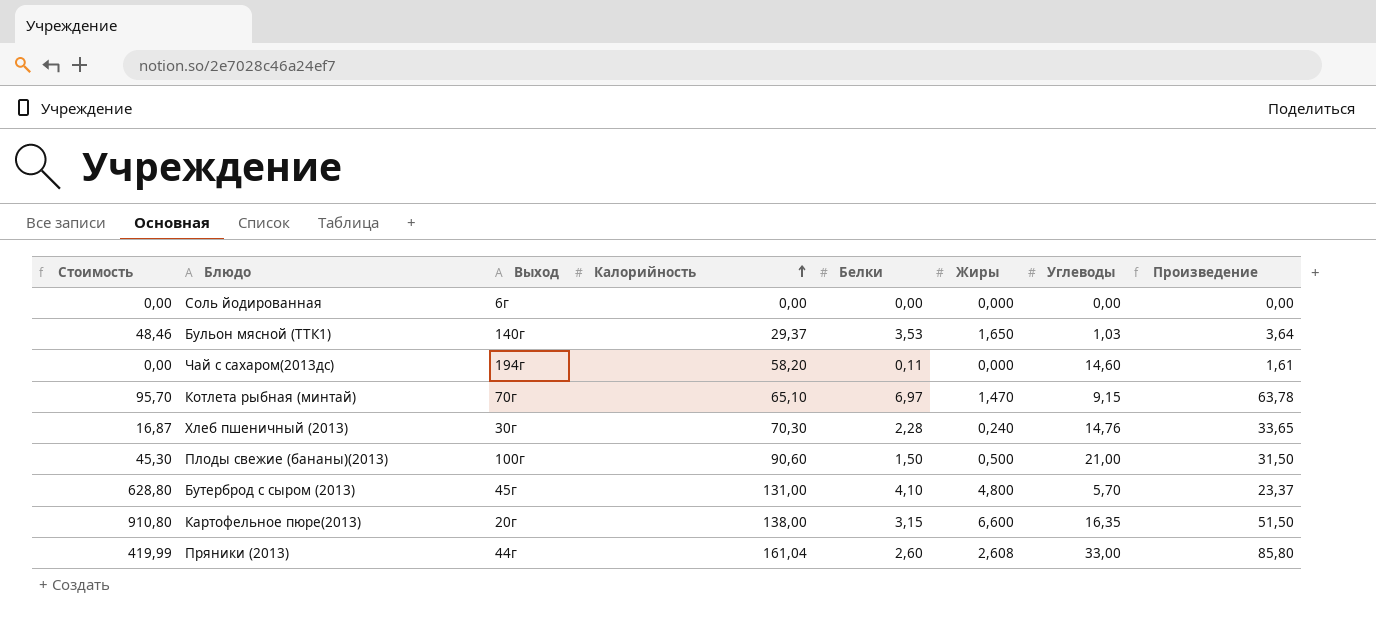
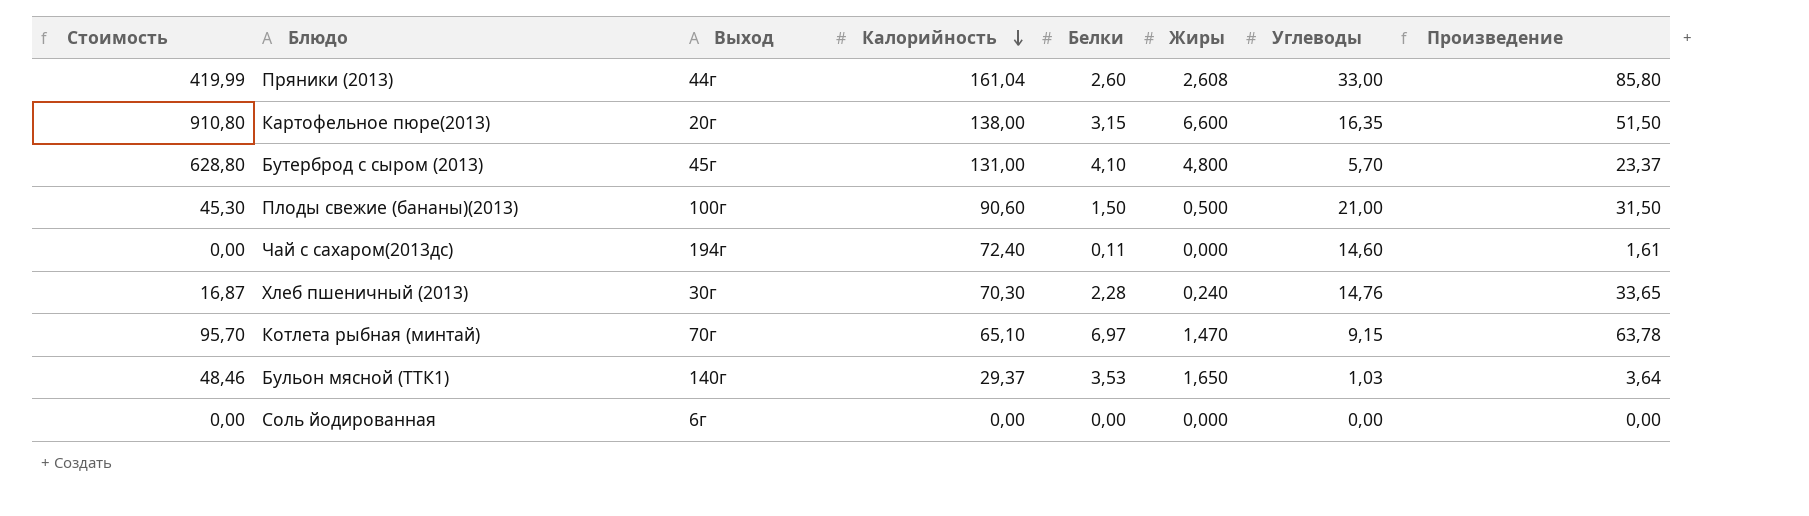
row order: Калорийность ascending -> Калорийность descending
Чай с сахаром(2013дс) | Калорийность: 58,20 -> 72,40

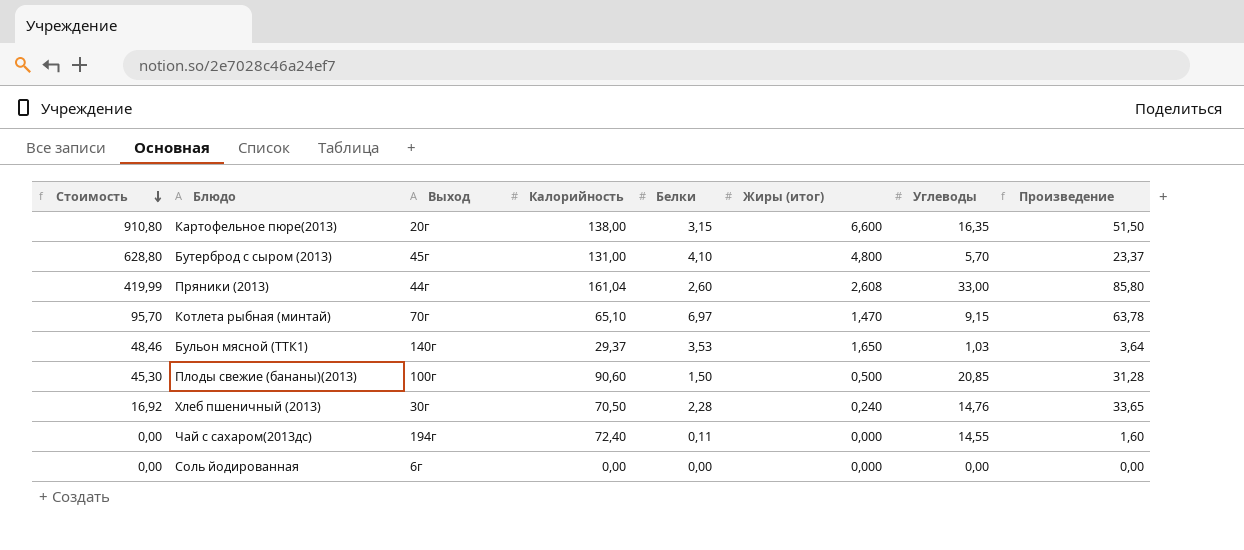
row order: Калорийность descending -> Стоимость descending
column name: Жиры -> Жиры (итог)
Плоды свежие (бананы)(2013) | Углеводы: 21,00 -> 20,85
Плоды свежие (бананы)(2013) | Произведение: 31,50 -> 31,28
Хлеб пшеничный (2013) | Стоимость: 16,87 -> 16,92
Хлеб пшеничный (2013) | Калорийность: 70,30 -> 70,50
Чай с сахаром(2013дс) | Углеводы: 14,60 -> 14,55
Чай с сахаром(2013дс) | Произведение: 1,61 -> 1,60

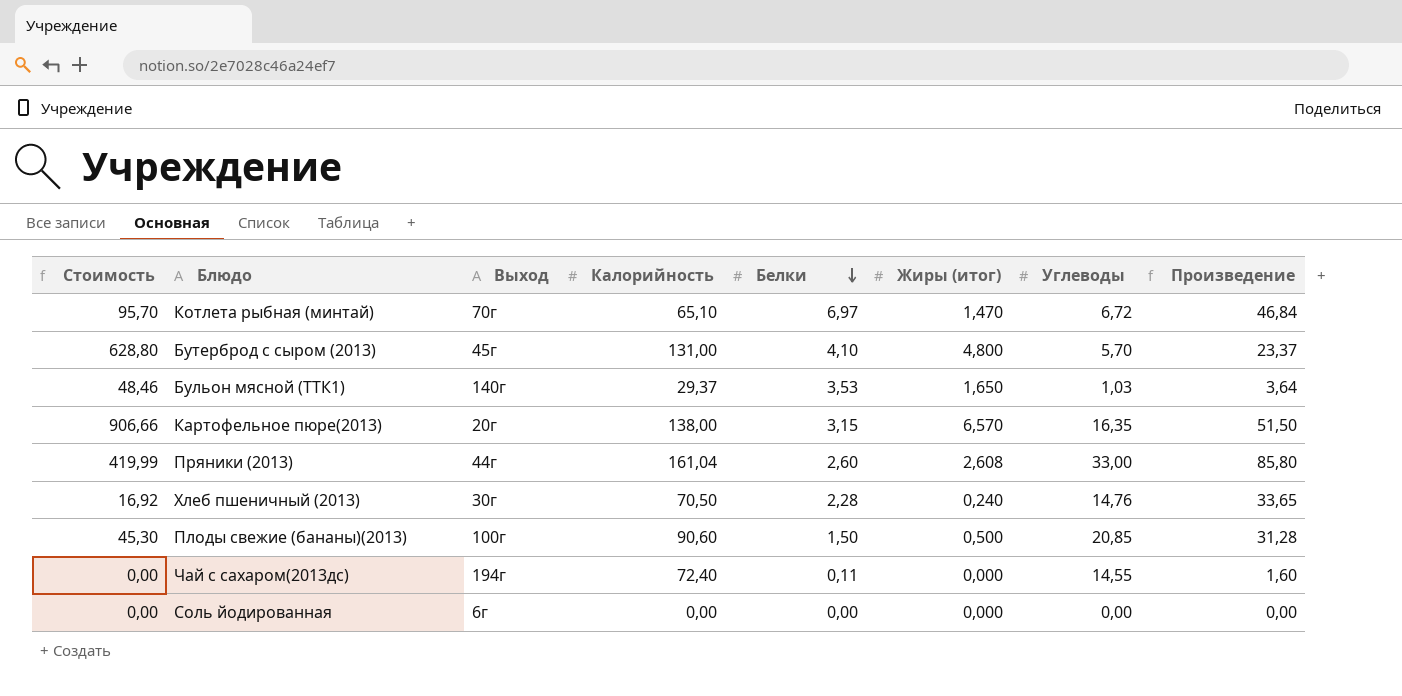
row order: Стоимость descending -> Белки descending
Котлета рыбная (минтай) | Углеводы: 9,15 -> 6,72
Котлета рыбная (минтай) | Произведение: 63,78 -> 46,84
Картофельное пюре(2013) | Стоимость: 910,80 -> 906,66
Картофельное пюре(2013) | Жиры (итог): 6,600 -> 6,570

